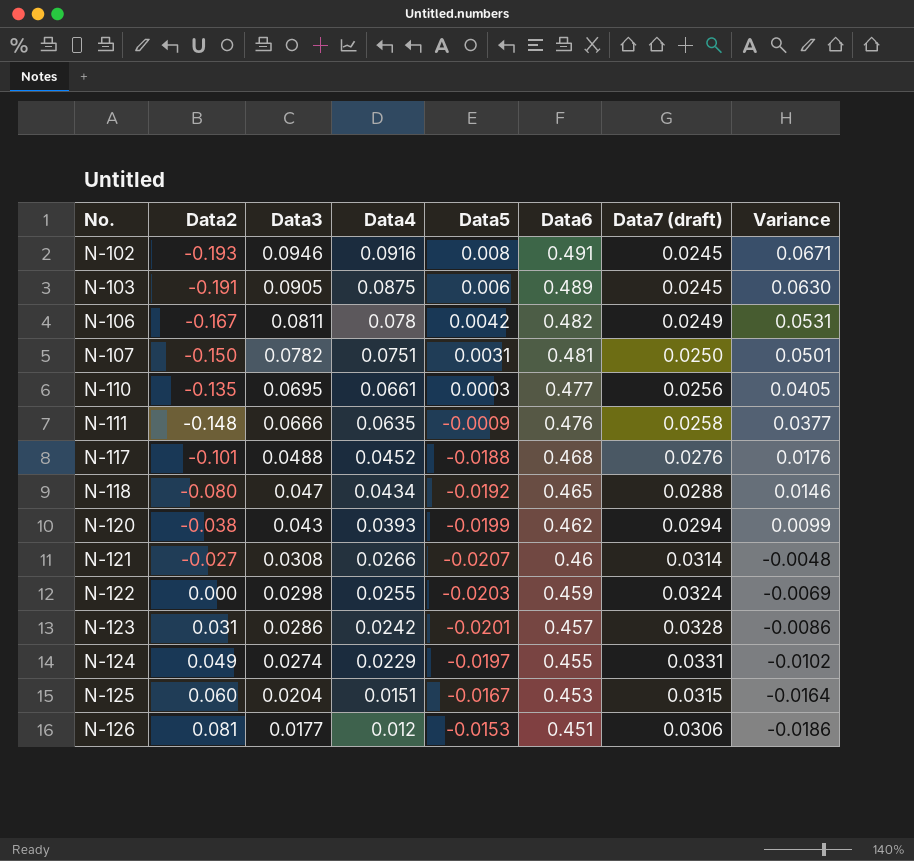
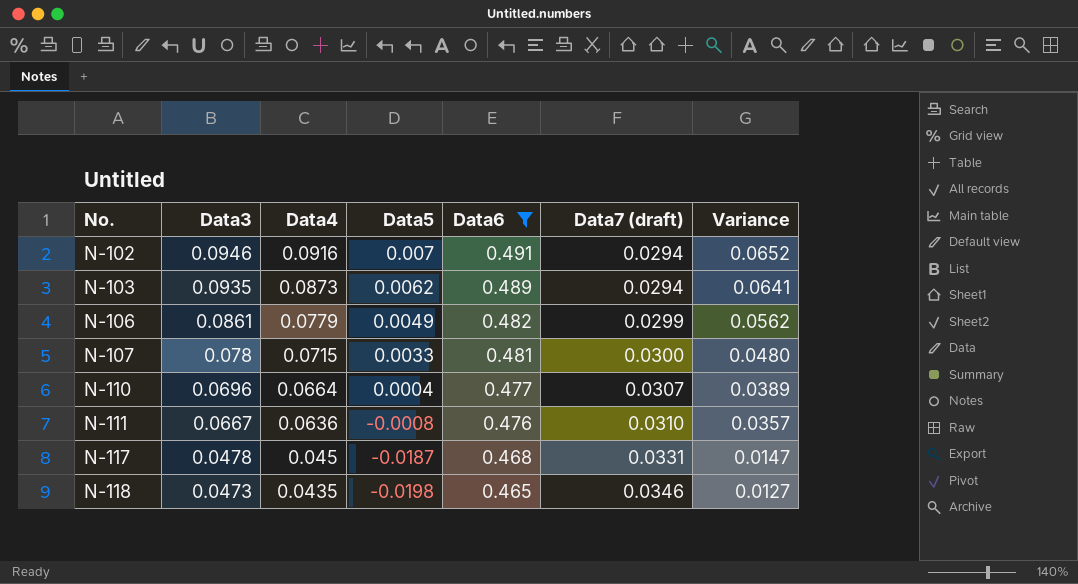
filter: none -> Data6 >= 0.465
column Data2 | position: 2 -> none
column Variance | formula: [Data4] - [Data7 (draft)] -> [Data3] - [Data7 (draft)]
N-102 | Data5: 0.008 -> 0.007
N-102 | Data7 (draft): 0.0245 -> 0.0294
N-103 | Data3: 0.0905 -> 0.0935
N-103 | Data4: 0.0875 -> 0.0873
N-103 | Data5: 0.006 -> 0.0062
N-103 | Data7 (draft): 0.0245 -> 0.0294
N-106 | Data3: 0.0811 -> 0.0861
N-106 | Data4: 0.078 -> 0.0779
N-106 | Data5: 0.0042 -> 0.0049
N-106 | Data7 (draft): 0.0249 -> 0.0299
N-107 | Data3: 0.0782 -> 0.078
N-107 | Data4: 0.0751 -> 0.0715
N-107 | Data5: 0.0031 -> 0.0033
N-107 | Data7 (draft): 0.0250 -> 0.0300
N-110 | Data3: 0.0695 -> 0.0696
N-110 | Data4: 0.0661 -> 0.0664
N-110 | Data5: 0.0003 -> 0.0004
N-110 | Data7 (draft): 0.0256 -> 0.0307
N-111 | Data3: 0.0666 -> 0.0667
N-111 | Data4: 0.0635 -> 0.0636
N-111 | Data5: -0.0009 -> -0.0008
N-111 | Data7 (draft): 0.0258 -> 0.0310
N-117 | Data3: 0.0488 -> 0.0478
N-117 | Data4: 0.0452 -> 0.045
N-117 | Data5: -0.0188 -> -0.0187
N-117 | Data7 (draft): 0.0276 -> 0.0331
N-118 | Data3: 0.047 -> 0.0473
N-118 | Data4: 0.0434 -> 0.0435
N-118 | Data5: -0.0192 -> -0.0198
N-118 | Data7 (draft): 0.0288 -> 0.0346

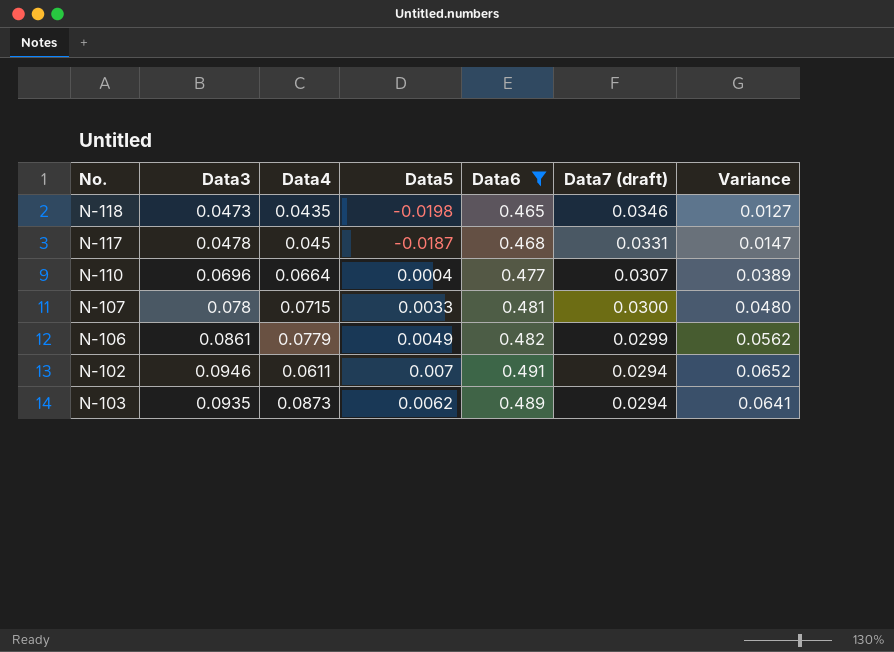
row order: No. ascending -> Data7 (draft) descending
row N-111: 0.0667 | 0.0636 | -0.0008 | 0.476 | 0.0310 | 0.0357 -> none
N-102 | Data4: 0.0916 -> 0.0611

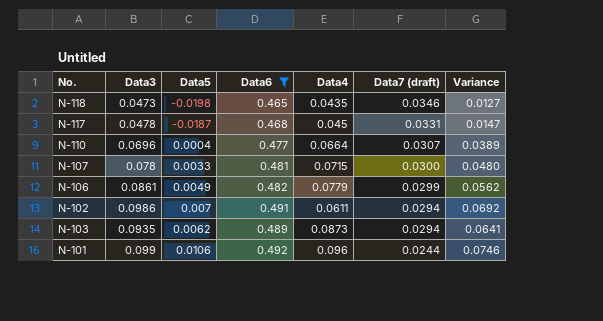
column Data4 | position: 3 -> 5
N-102 | Data3: 0.0946 -> 0.0986
N-102 | Variance: 0.0652 -> 0.0692
row N-101: none -> 0.099 | 0.0106 | 0.492 | 0.096 | 0.0244 | 0.0746

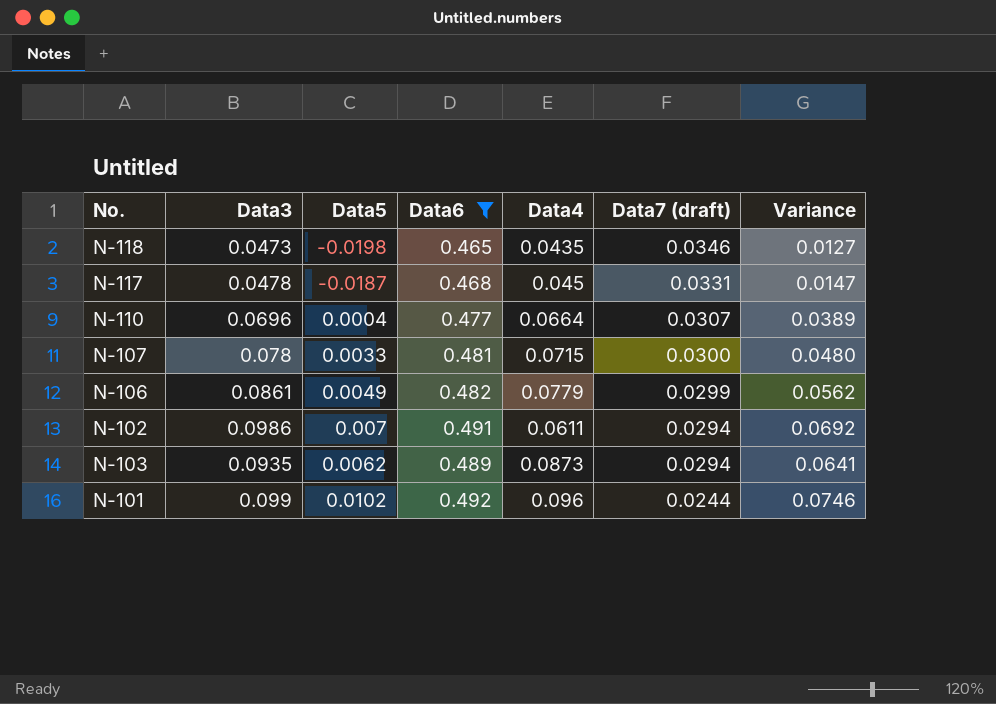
N-101 | Data5: 0.0106 -> 0.0102

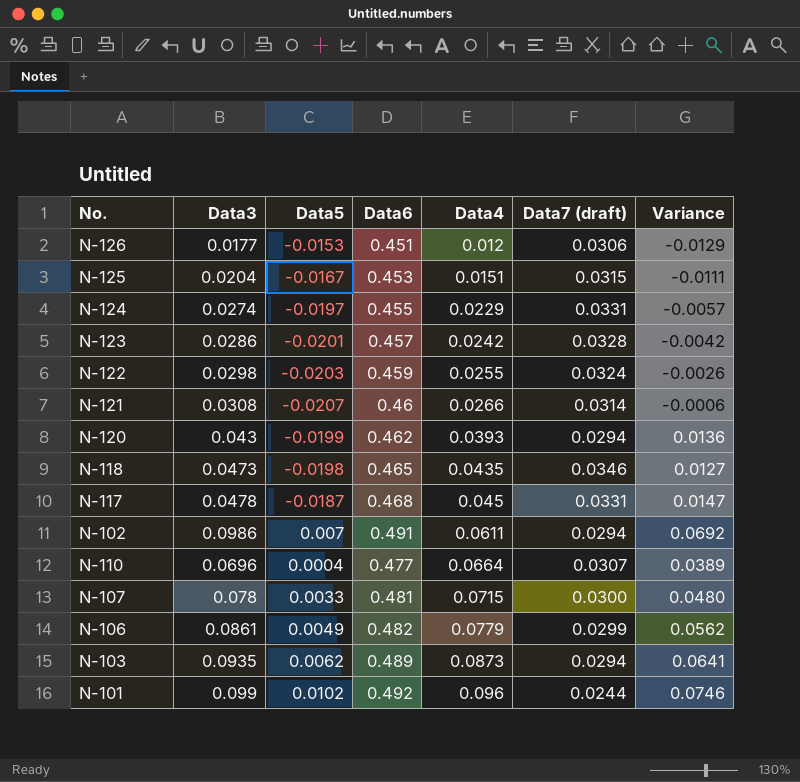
filter: Data6 >= 0.465 -> none
row order: Data7 (draft) descending -> Data4 ascending

